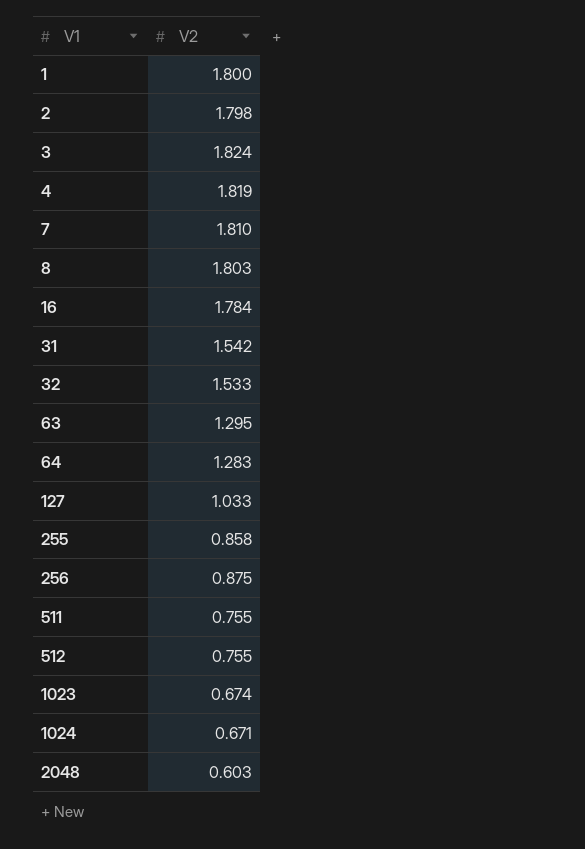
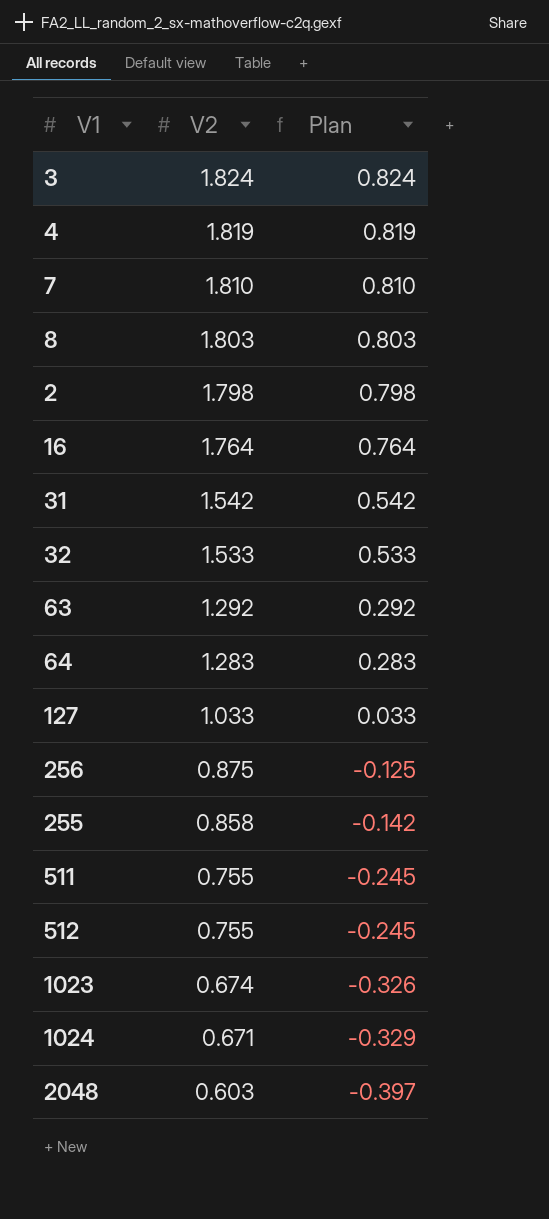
row order: V1 ascending -> V2 descending
column Plan | formula: none -> [V2] - 1
row 1: 1.800 -> none
16 | V2: 1.784 -> 1.764
63 | V2: 1.295 -> 1.292

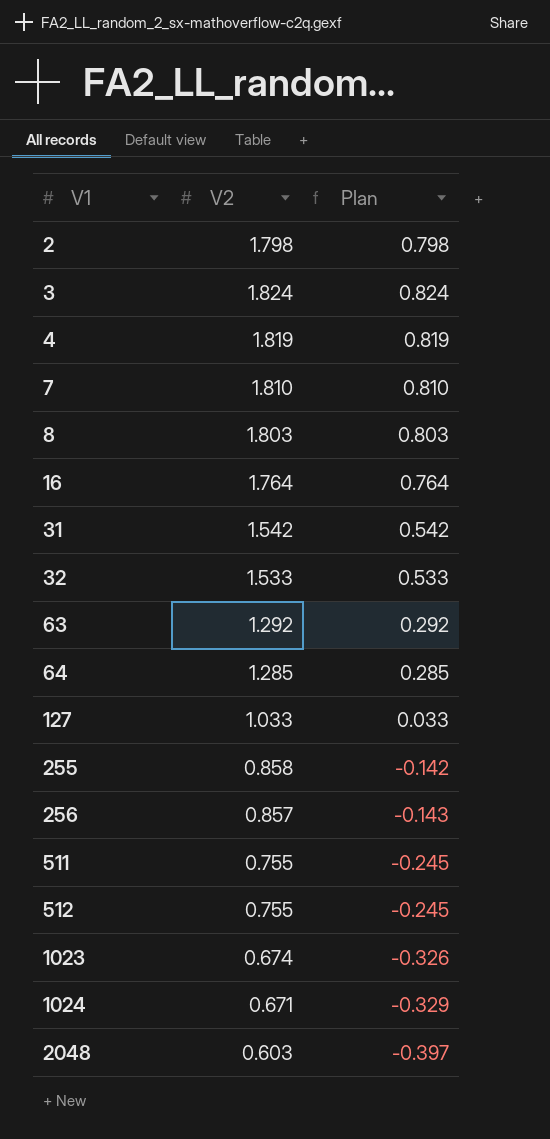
row order: V2 descending -> V1 ascending
64 | V2: 1.283 -> 1.285
64 | Plan: 0.283 -> 0.285
256 | V2: 0.875 -> 0.857
256 | Plan: -0.125 -> -0.143

